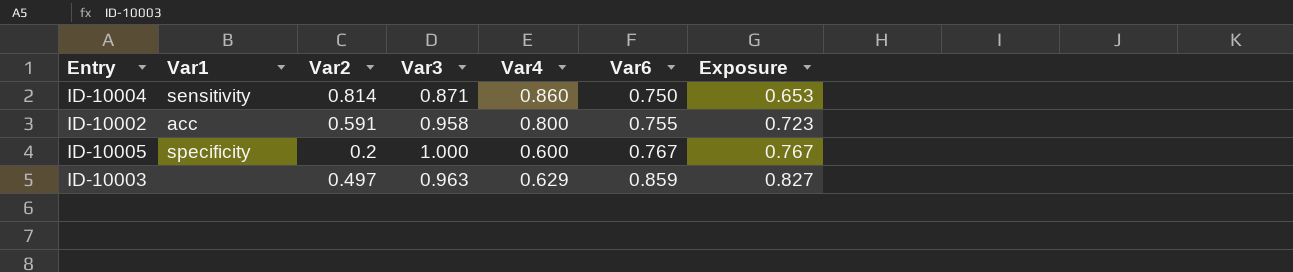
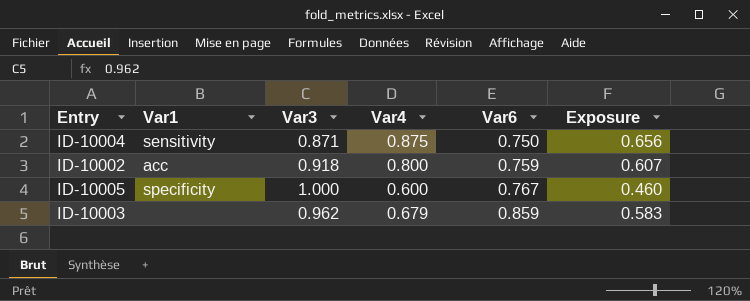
column Var2 | position: 3 -> none
column Exposure | formula: [Var3] * [Var6] -> [Var4] * [Var6]
ID-10004 | Var4: 0.860 -> 0.875
ID-10002 | Var3: 0.958 -> 0.918
ID-10002 | Var6: 0.755 -> 0.759
ID-10003 | Var3: 0.963 -> 0.962
ID-10003 | Var4: 0.629 -> 0.679

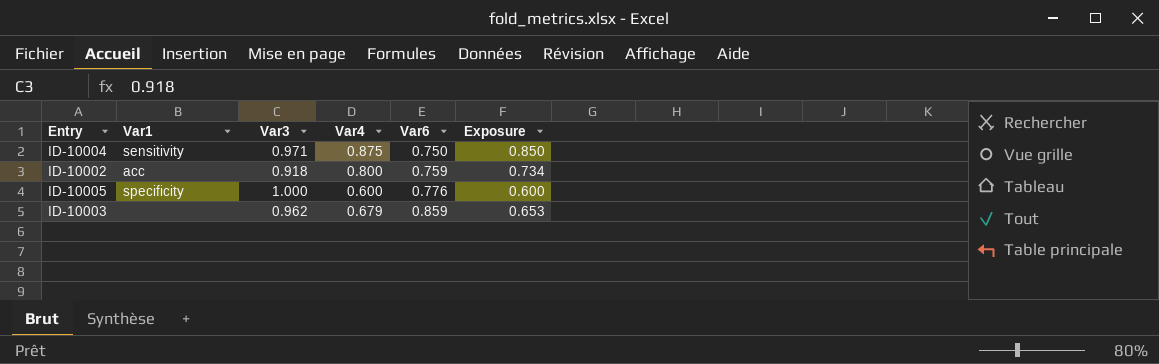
column Exposure | formula: [Var4] * [Var6] -> [Var3] * [Var4]
ID-10004 | Var3: 0.871 -> 0.971
ID-10005 | Var6: 0.767 -> 0.776

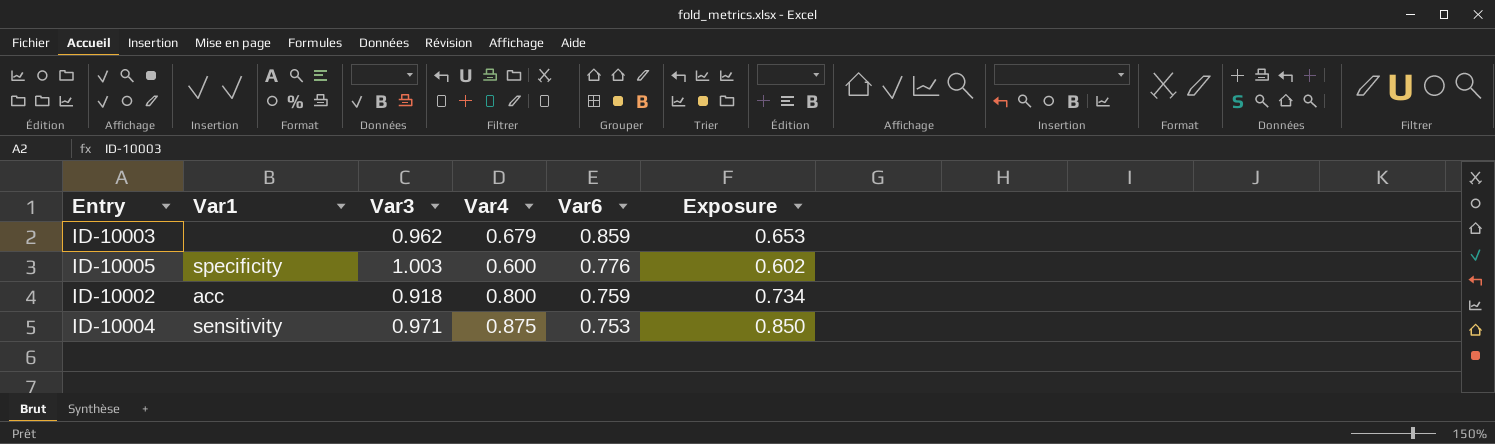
row order: Var6 ascending -> Var6 descending
ID-10005 | Var3: 1.000 -> 1.003
ID-10005 | Exposure: 0.600 -> 0.602
ID-10004 | Var6: 0.750 -> 0.753

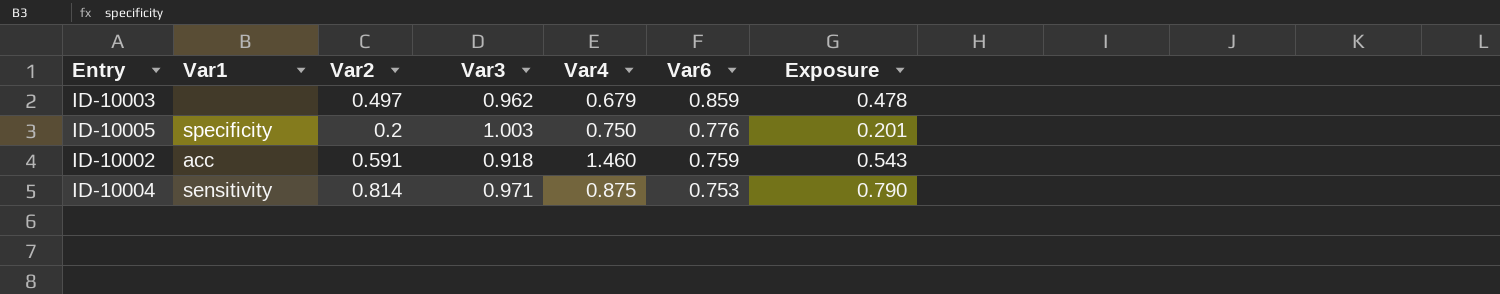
column Var2 | position: none -> 3
column Exposure | formula: [Var3] * [Var4] -> [Var2] * [Var3]
ID-10005 | Var4: 0.600 -> 0.750
ID-10002 | Var4: 0.800 -> 1.460

